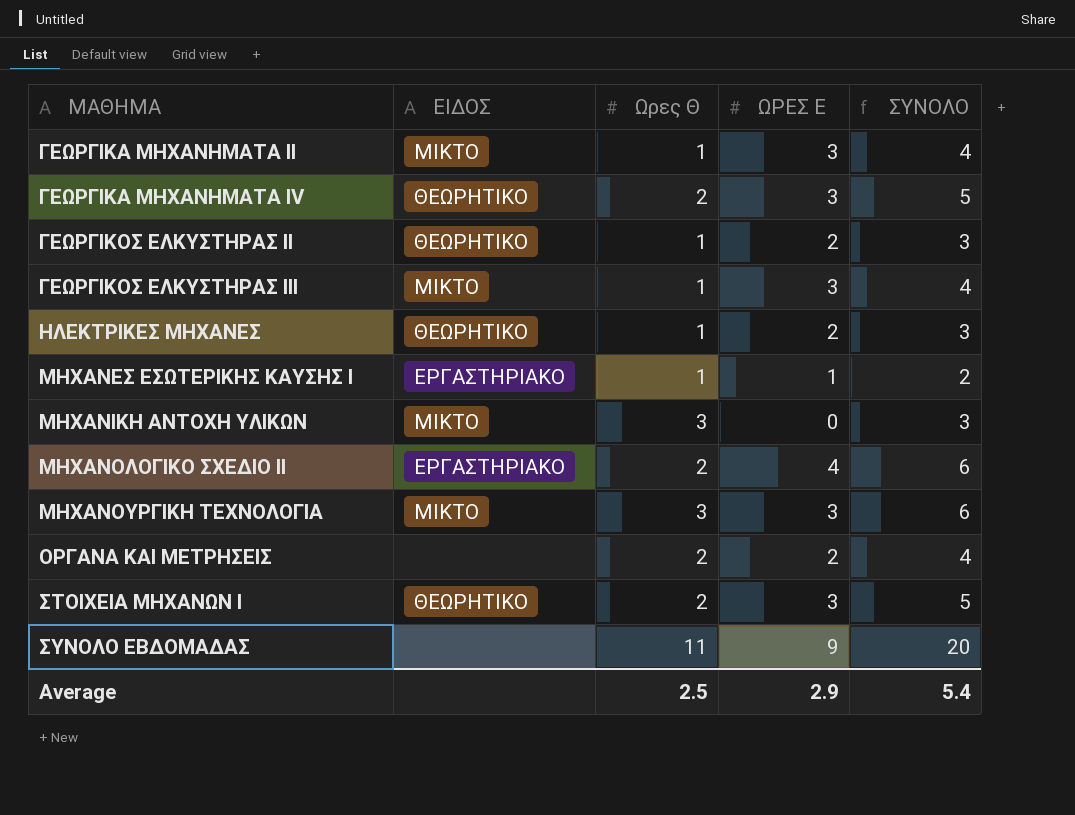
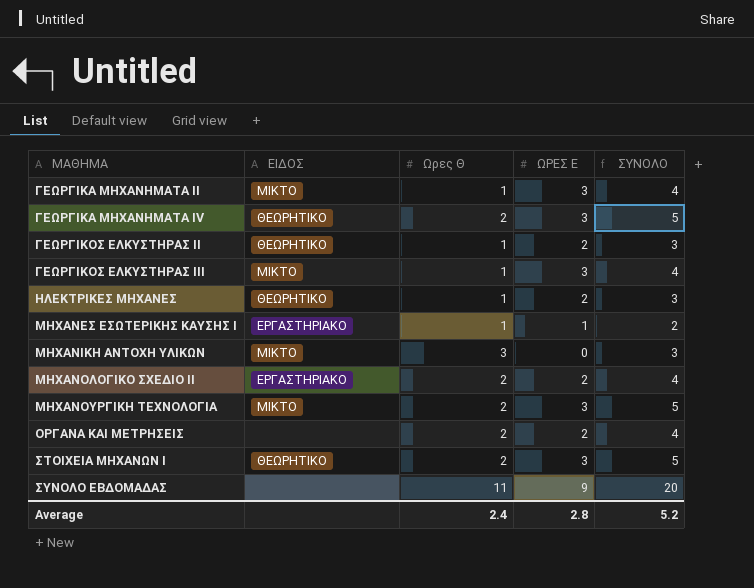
ΜΗΧΑΝΟΛΟΓΙΚΟ ΣΧΕΔΙΟ II | ΩΡΕΣ Ε: 4 -> 2
ΜΗΧΑΝΟΛΟΓΙΚΟ ΣΧΕΔΙΟ II | ΣΥΝΟΛΟ: 6 -> 4
ΜΗΧΑΝΟΥΡΓΙΚΗ ΤΕΧΝΟΛΟΓΙΑ | Ωρες Θ: 3 -> 2
ΜΗΧΑΝΟΥΡΓΙΚΗ ΤΕΧΝΟΛΟΓΙΑ | ΣΥΝΟΛΟ: 6 -> 5
Average | Ωρες Θ: 2.5 -> 2.4
Average | ΩΡΕΣ Ε: 2.9 -> 2.8
Average | ΣΥΝΟΛΟ: 5.4 -> 5.2

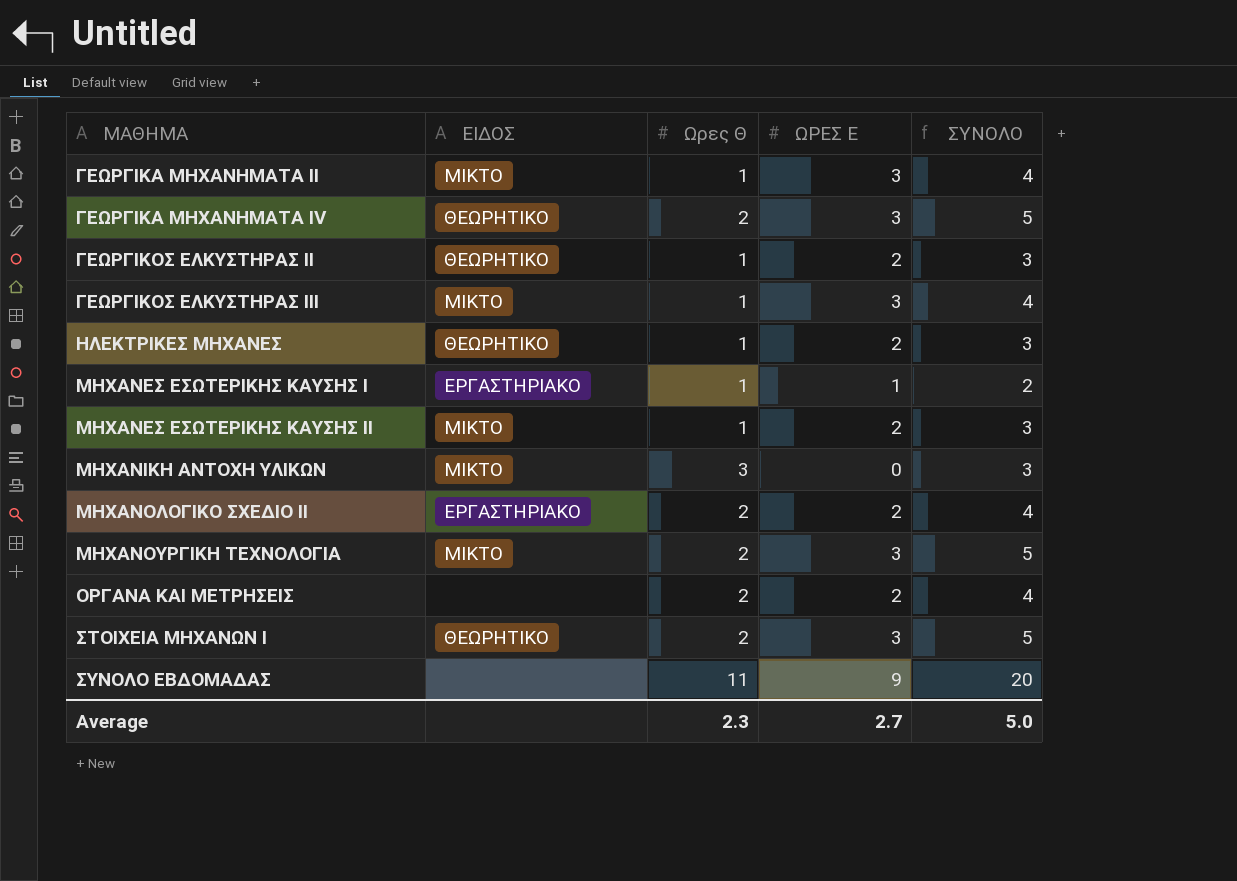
row ΜΗΧΑΝΕΣ ΕΣΩΤΕΡΙΚΗΣ ΚΑΥΣΗΣ II: none -> ΜΙΚΤΟ | 1 | 2 | 3
Average | Ωρες Θ: 2.4 -> 2.3
Average | ΩΡΕΣ Ε: 2.8 -> 2.7
Average | ΣΥΝΟΛΟ: 5.2 -> 5.0

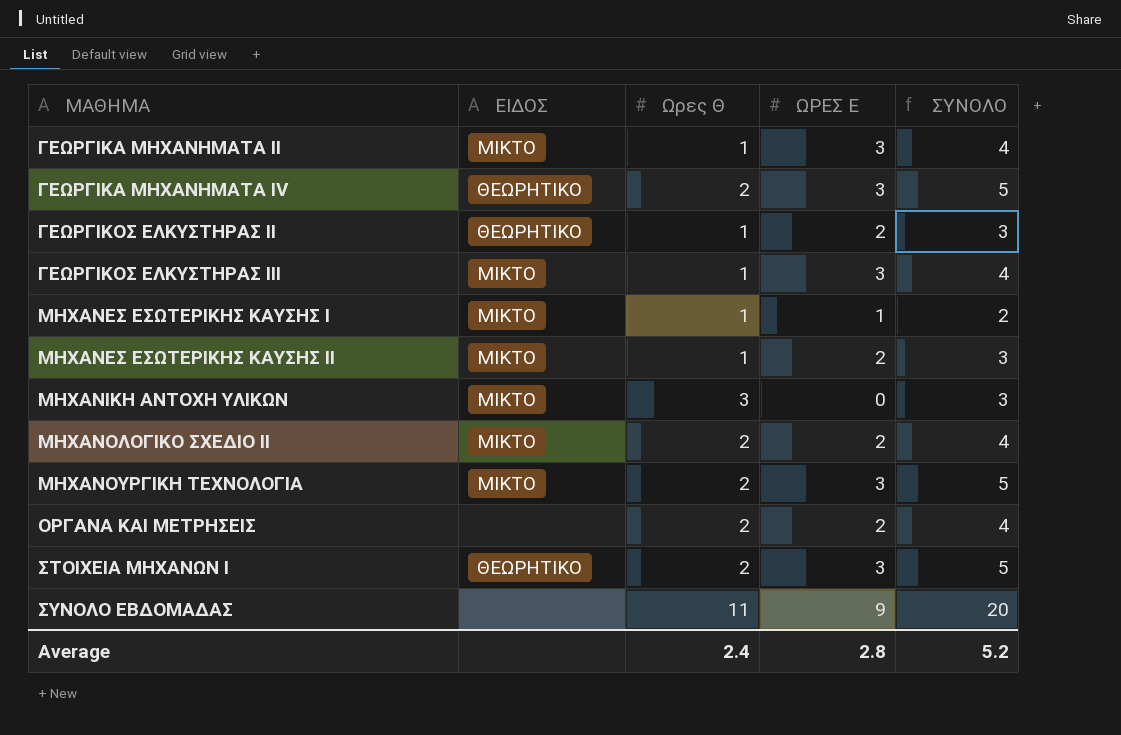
row ΗΛΕΚΤΡΙΚΕΣ ΜΗΧΑΝΕΣ: ΘΕΩΡΗΤΙΚΟ | 1 | 2 | 3 -> none
ΜΗΧΑΝΕΣ ΕΣΩΤΕΡΙΚΗΣ ΚΑΥΣΗΣ I | ΕΙΔΟΣ: ΕΡΓΑΣΤΗΡΙΑΚΟ -> ΜΙΚΤΟ
ΜΗΧΑΝΟΛΟΓΙΚΟ ΣΧΕΔΙΟ II | ΕΙΔΟΣ: ΕΡΓΑΣΤΗΡΙΑΚΟ -> ΜΙΚΤΟ
Average | Ωρες Θ: 2.3 -> 2.4
Average | ΩΡΕΣ Ε: 2.7 -> 2.8
Average | ΣΥΝΟΛΟ: 5.0 -> 5.2

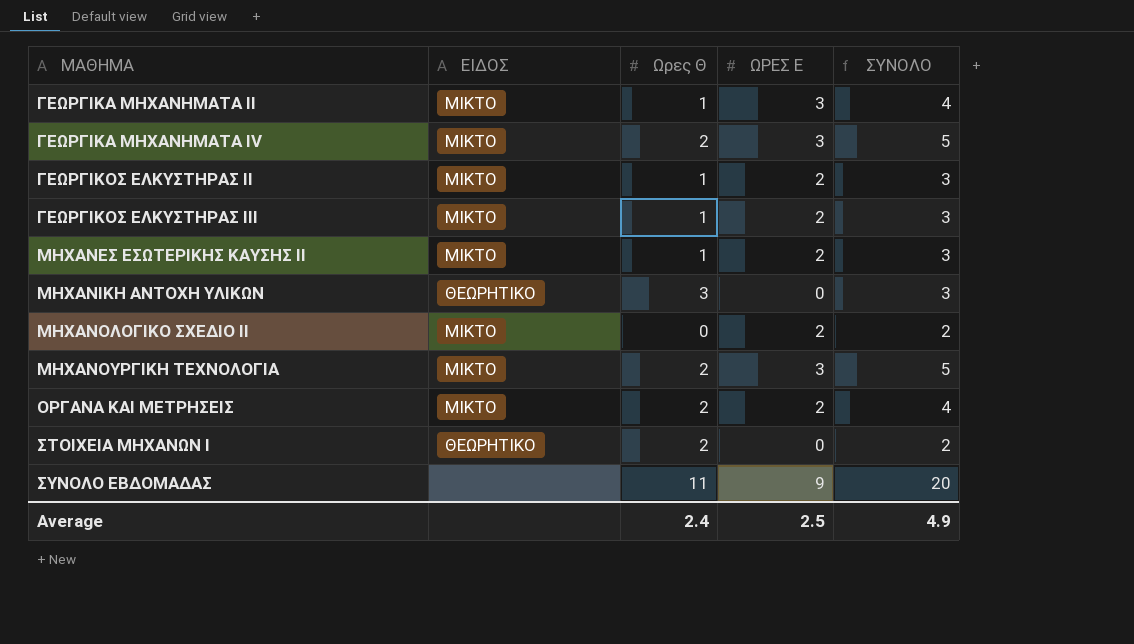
row ΜΗΧΑΝΕΣ ΕΣΩΤΕΡΙΚΗΣ ΚΑΥΣΗΣ I: ΜΙΚΤΟ | 1 | 1 | 2 -> none
ΓΕΩΡΓΙΚΑ ΜΗΧΑΝΗΜΑΤΑ IV | ΕΙΔΟΣ: ΘΕΩΡΗΤΙΚΟ -> ΜΙΚΤΟ
ΓΕΩΡΓΙΚΟΣ ΕΛΚΥΣΤΗΡΑΣ II | ΕΙΔΟΣ: ΘΕΩΡΗΤΙΚΟ -> ΜΙΚΤΟ
ΓΕΩΡΓΙΚΟΣ ΕΛΚΥΣΤΗΡΑΣ III | ΩΡΕΣ Ε: 3 -> 2
ΓΕΩΡΓΙΚΟΣ ΕΛΚΥΣΤΗΡΑΣ III | ΣΥΝΟΛΟ: 4 -> 3
ΜΗΧΑΝΙΚΗ ΑΝΤΟΧΗ ΥΛΙΚΩΝ | ΕΙΔΟΣ: ΜΙΚΤΟ -> ΘΕΩΡΗΤΙΚΟ
ΜΗΧΑΝΟΛΟΓΙΚΟ ΣΧΕΔΙΟ II | Ωρες Θ: 2 -> 0
ΜΗΧΑΝΟΛΟΓΙΚΟ ΣΧΕΔΙΟ II | ΣΥΝΟΛΟ: 4 -> 2
ΟΡΓΑΝΑ ΚΑΙ ΜΕΤΡΗΣΕΙΣ | ΕΙΔΟΣ: none -> ΜΙΚΤΟ
ΣΤΟΙΧΕΙΑ ΜΗΧΑΝΩΝ I | ΩΡΕΣ Ε: 3 -> 0
ΣΤΟΙΧΕΙΑ ΜΗΧΑΝΩΝ I | ΣΥΝΟΛΟ: 5 -> 2
Average | ΩΡΕΣ Ε: 2.8 -> 2.5
Average | ΣΥΝΟΛΟ: 5.2 -> 4.9

